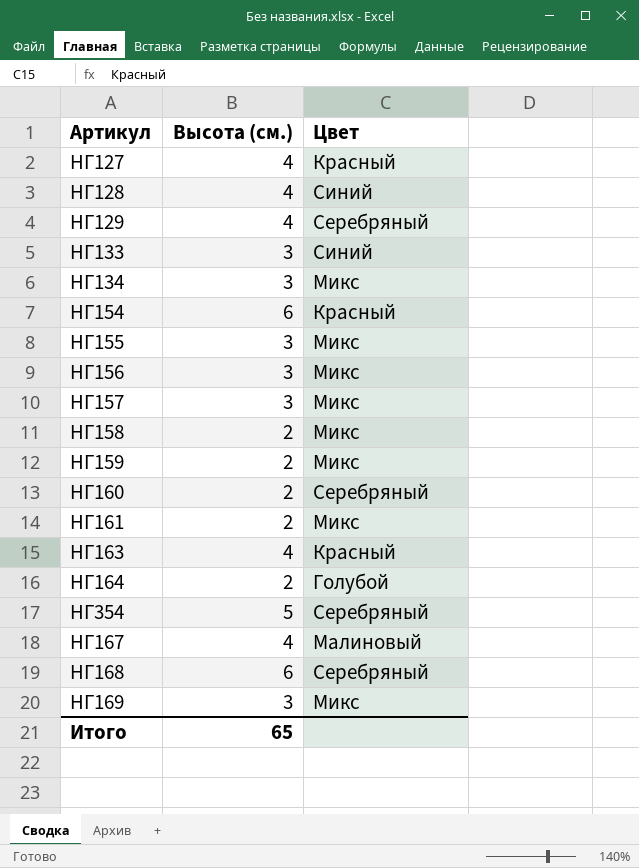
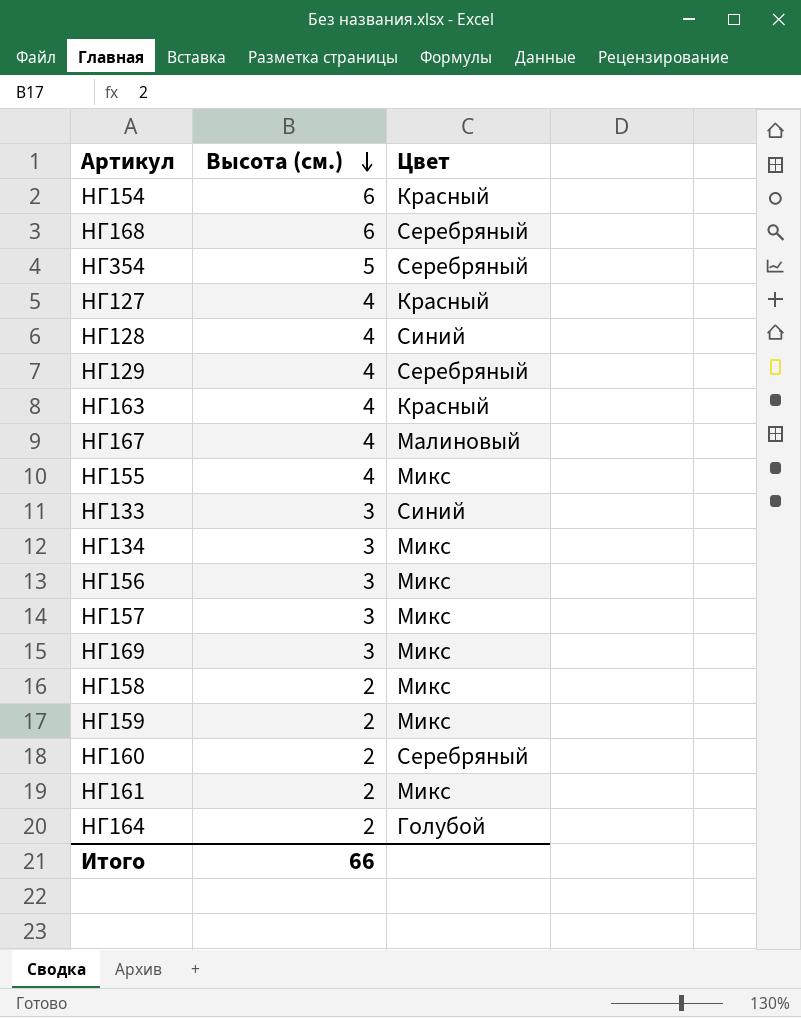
row order: none -> Высота (см.) descending
НГ155 | Высота (см.): 3 -> 4
Итого | Высота (см.): 65 -> 66

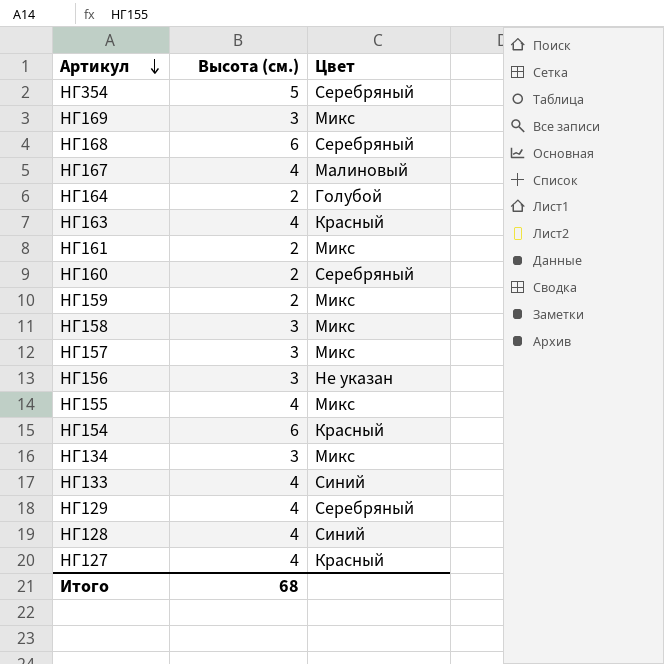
row order: Высота (см.) descending -> Артикул descending
НГ158 | Высота (см.): 2 -> 3
НГ156 | Цвет: Микс -> Не указан
НГ133 | Высота (см.): 3 -> 4
Итого | Высота (см.): 66 -> 68

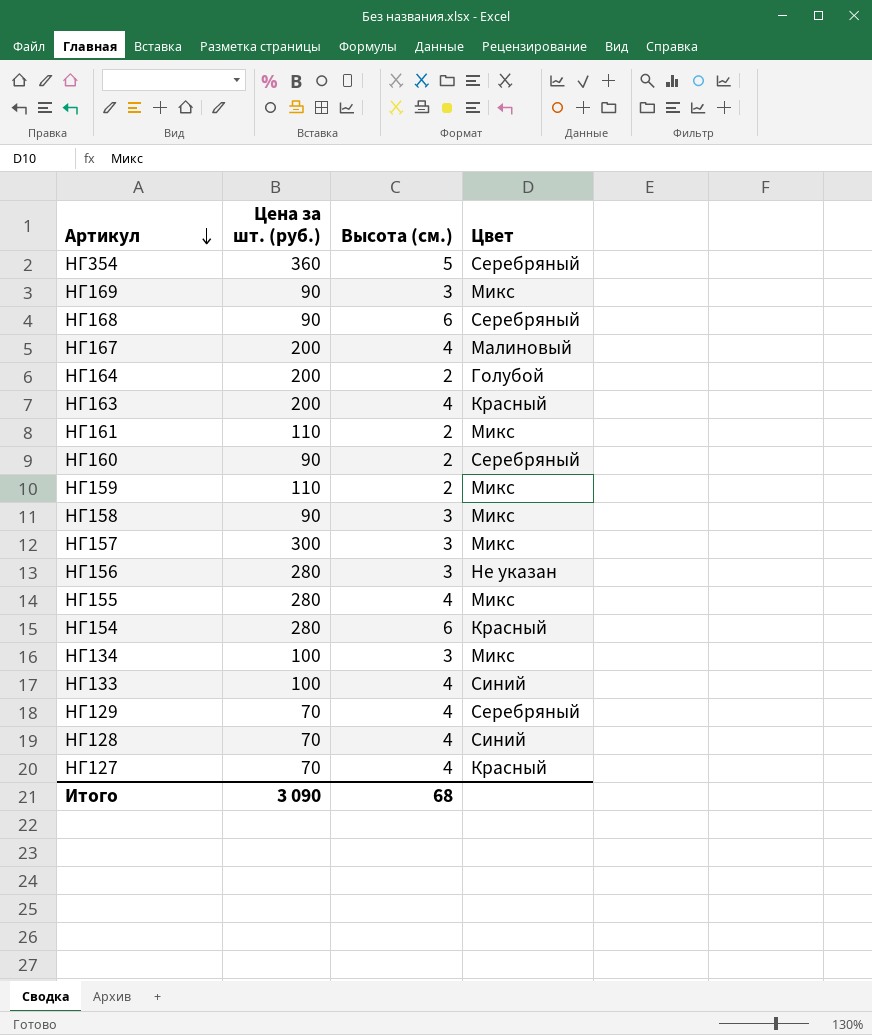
column Цена за шт. (руб.) | position: none -> 2

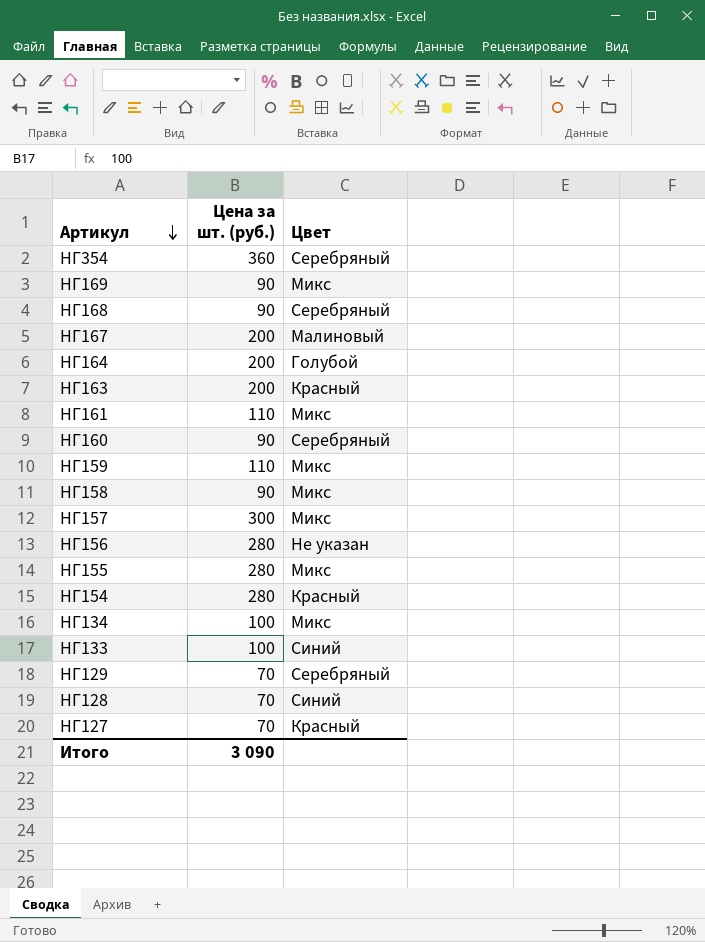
column Высота (см.) | position: 3 -> none

